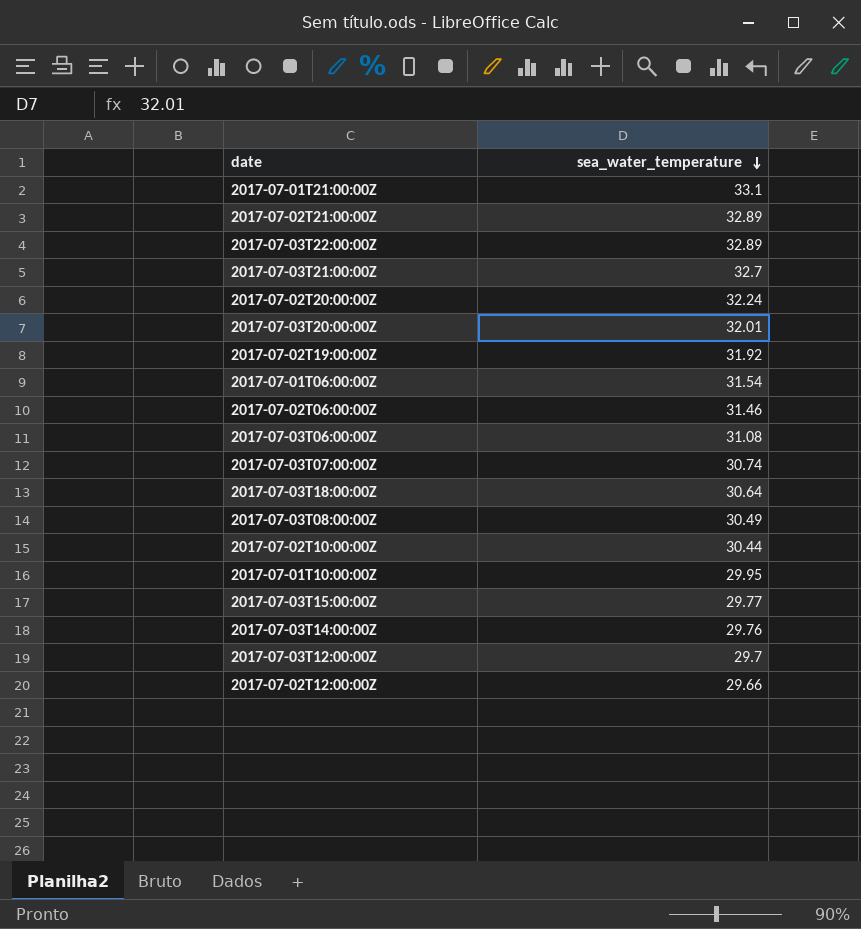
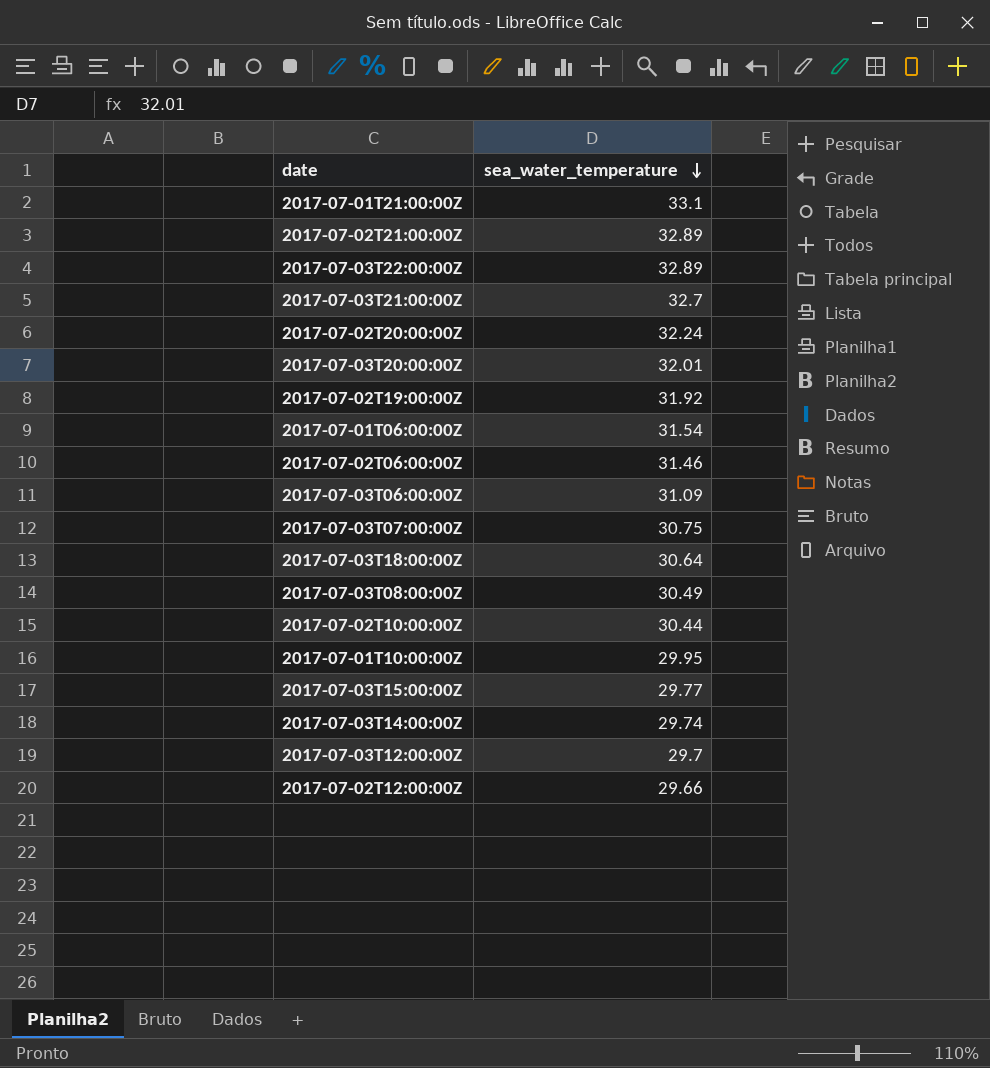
2017-07-03T06:00:00Z | sea_water_temperature: 31.08 -> 31.09
2017-07-03T07:00:00Z | sea_water_temperature: 30.74 -> 30.75
2017-07-03T14:00:00Z | sea_water_temperature: 29.76 -> 29.74

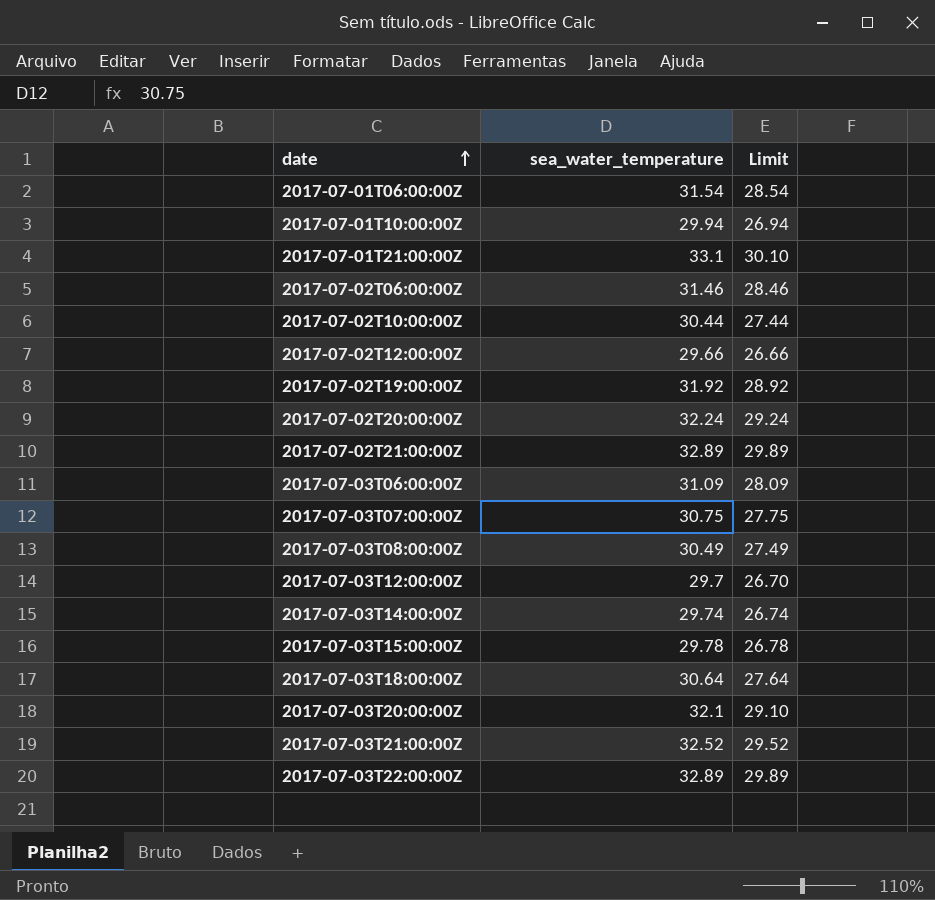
row order: sea_water_temperature descending -> date ascending
column Limit | formula: none -> [sea_water_temperature] - 3
2017-07-01T10:00:00Z | sea_water_temperature: 29.95 -> 29.94
2017-07-03T15:00:00Z | sea_water_temperature: 29.77 -> 29.78
2017-07-03T20:00:00Z | sea_water_temperature: 32.01 -> 32.1
2017-07-03T21:00:00Z | sea_water_temperature: 32.7 -> 32.52

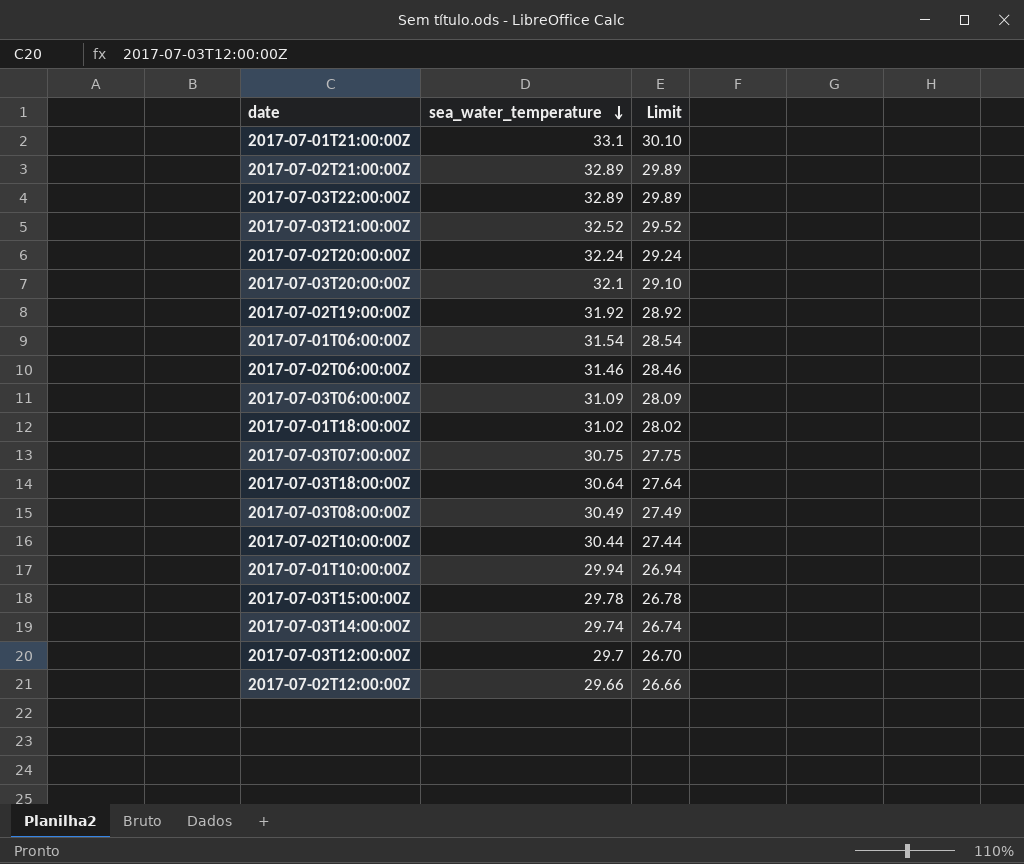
row order: date ascending -> sea_water_temperature descending
row 2017-07-01T18:00:00Z: none -> 31.02 | 28.02

